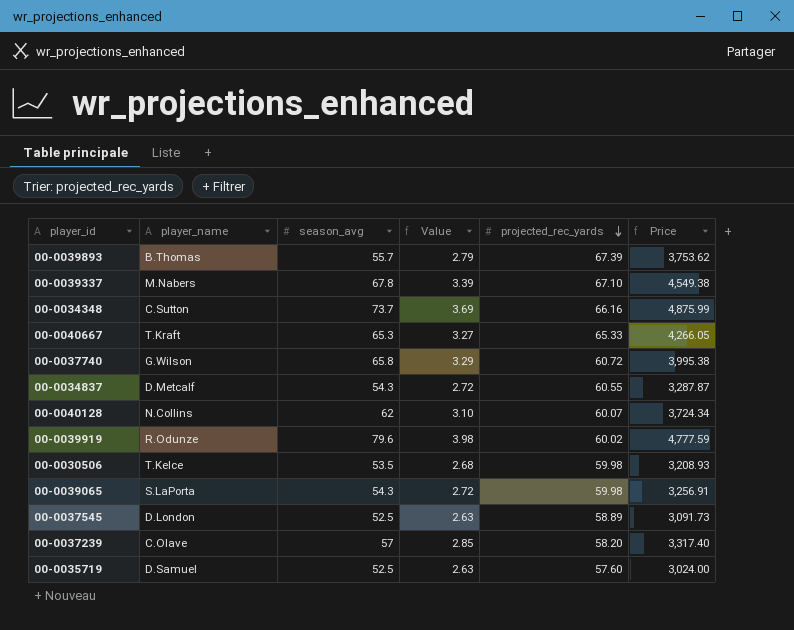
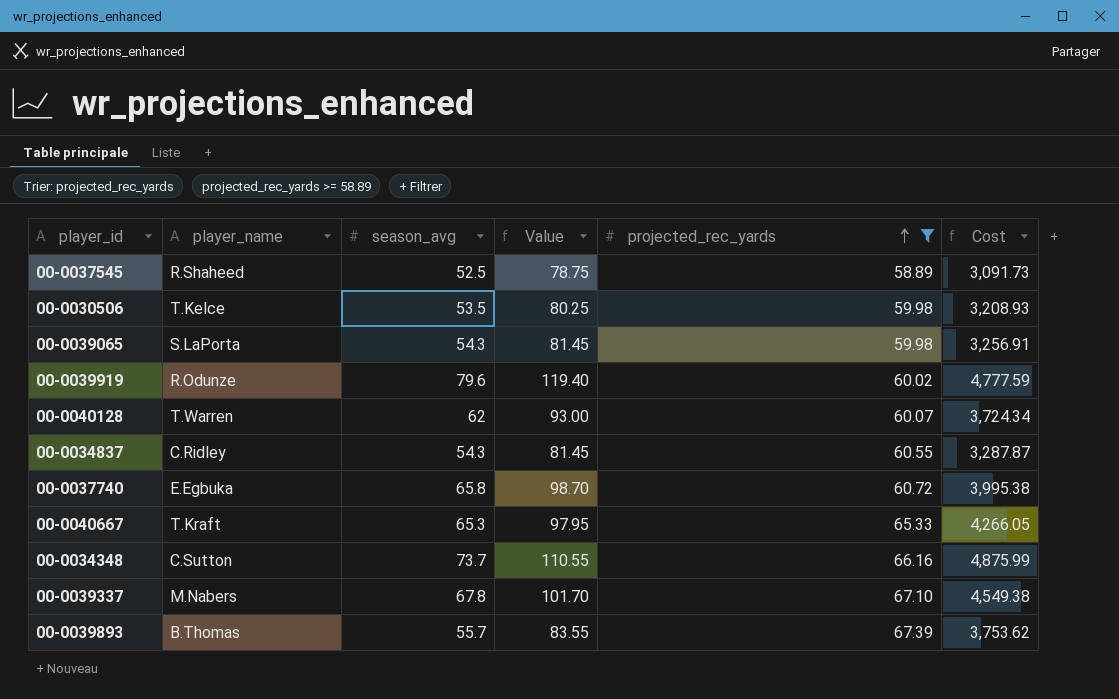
filter: none -> projected_rec_yards >= 58.89
row order: projected_rec_yards descending -> projected_rec_yards ascending
column Value | formula: [season_avg] * 0.05 -> [season_avg] * 1.5
column name: Price -> Cost
00-0037545 | player_name: D.London -> R.Shaheed
00-0040128 | player_name: N.Collins -> T.Warren
00-0034837 | player_name: D.Metcalf -> C.Ridley
00-0037740 | player_name: G.Wilson -> E.Egbuka

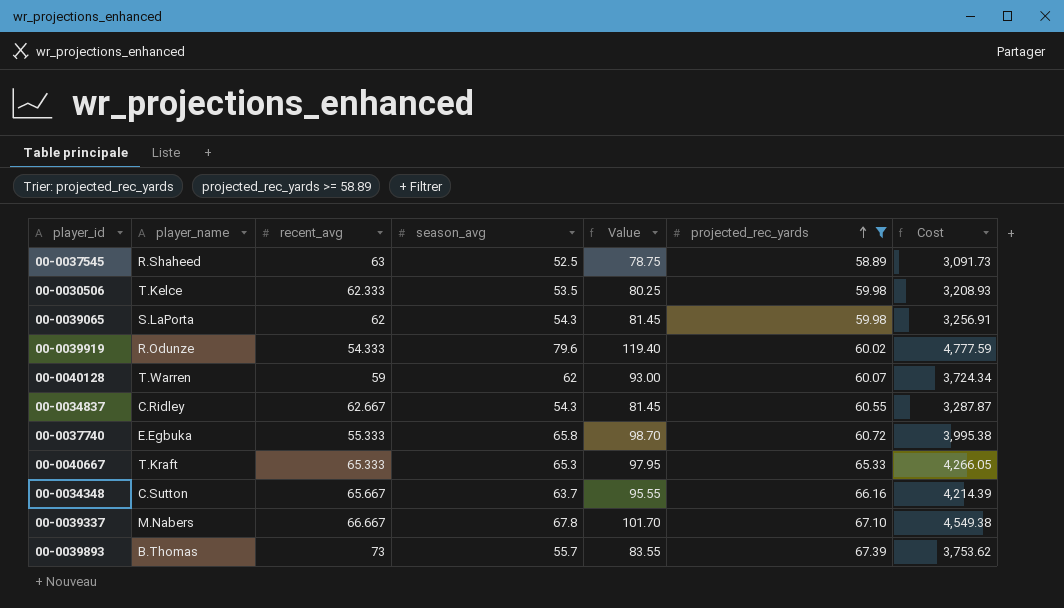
column recent_avg | position: none -> 3
00-0034348 | season_avg: 73.7 -> 63.7
00-0034348 | Value: 110.55 -> 95.55
00-0034348 | Cost: 4,875.99 -> 4,214.39

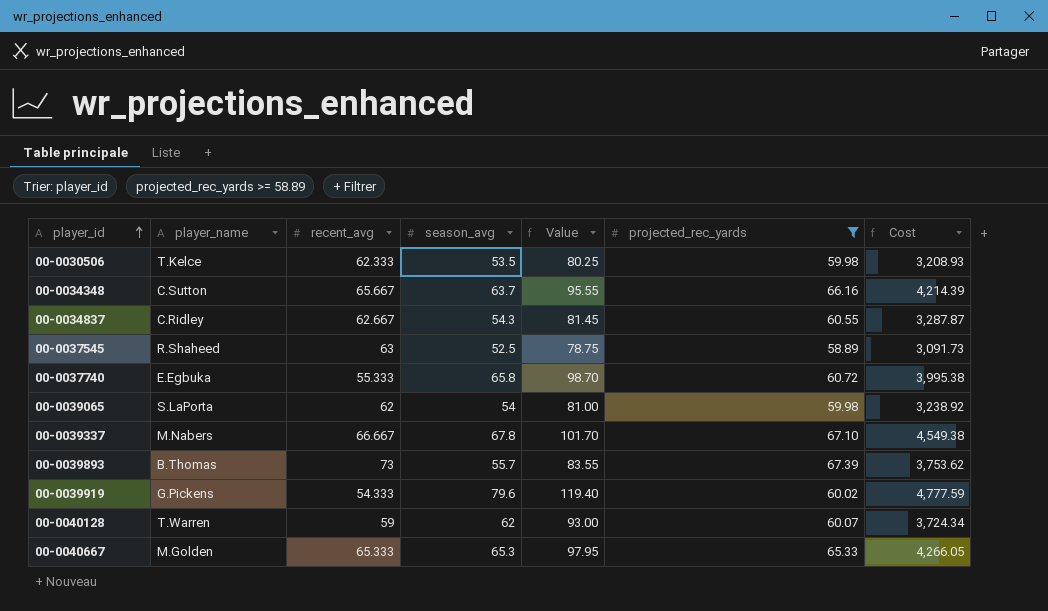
row order: projected_rec_yards ascending -> player_id ascending
00-0039065 | season_avg: 54.3 -> 54
00-0039065 | Value: 81.45 -> 81.00
00-0039065 | Cost: 3,256.91 -> 3,238.92
00-0039919 | player_name: R.Odunze -> G.Pickens
00-0040667 | player_name: T.Kraft -> M.Golden

